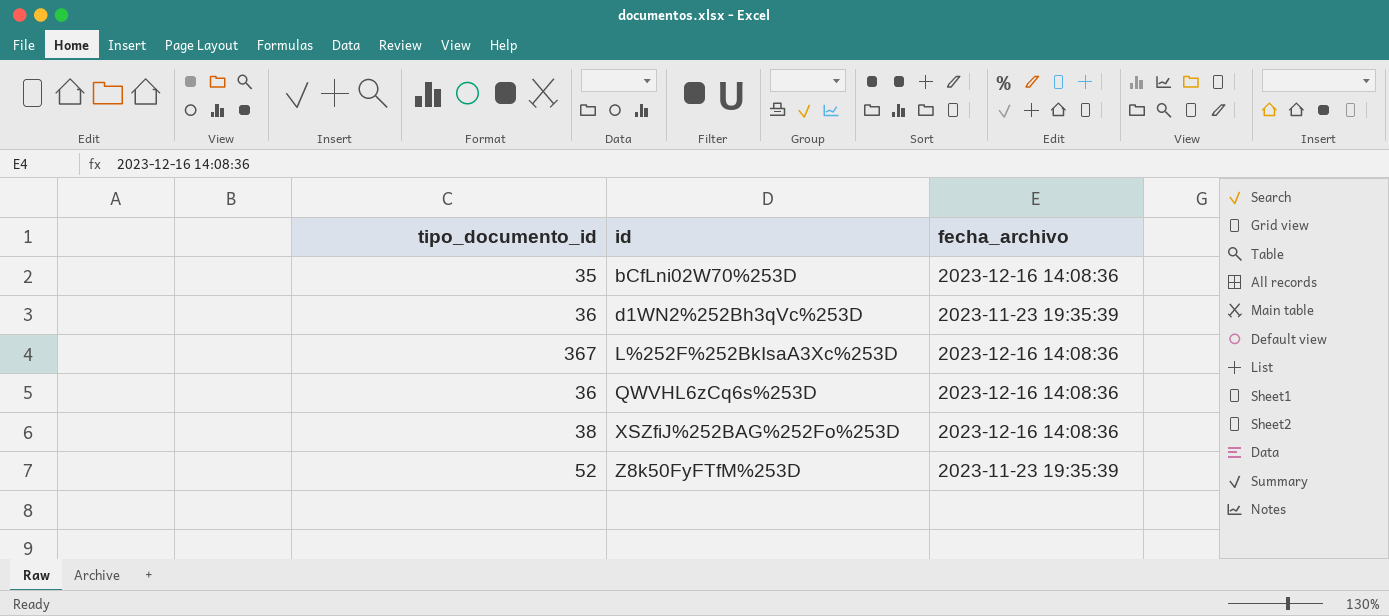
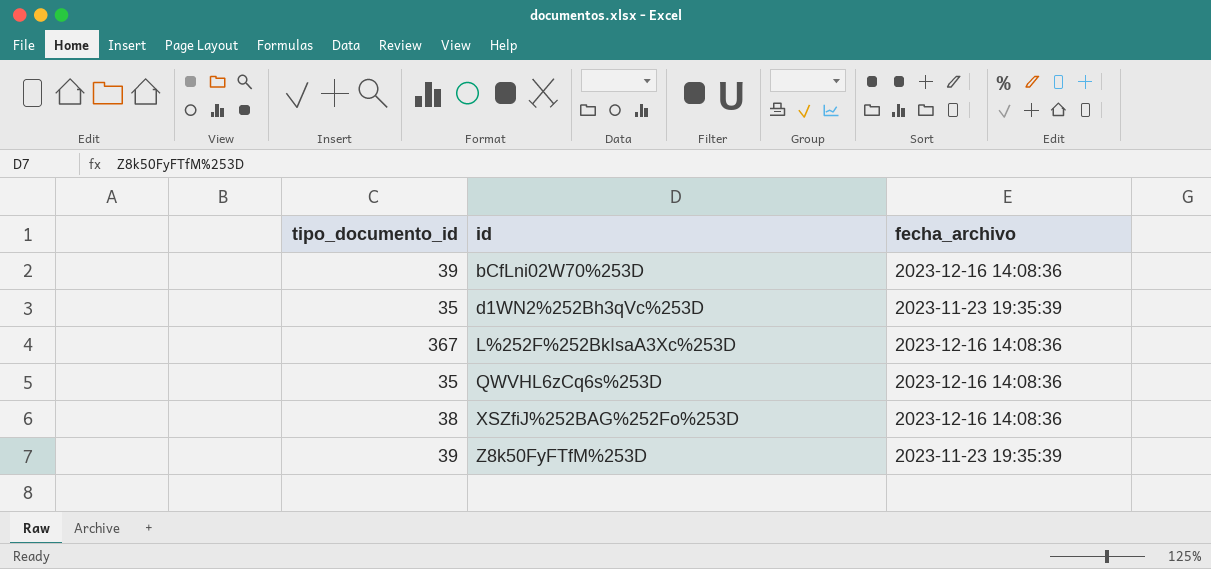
bCfLni02W70%253D | tipo_documento_id: 35 -> 39
d1WN2%252Bh3qVc%253D | tipo_documento_id: 36 -> 35
QWVHL6zCq6s%253D | tipo_documento_id: 36 -> 35
Z8k50FyFTfM%253D | tipo_documento_id: 52 -> 39

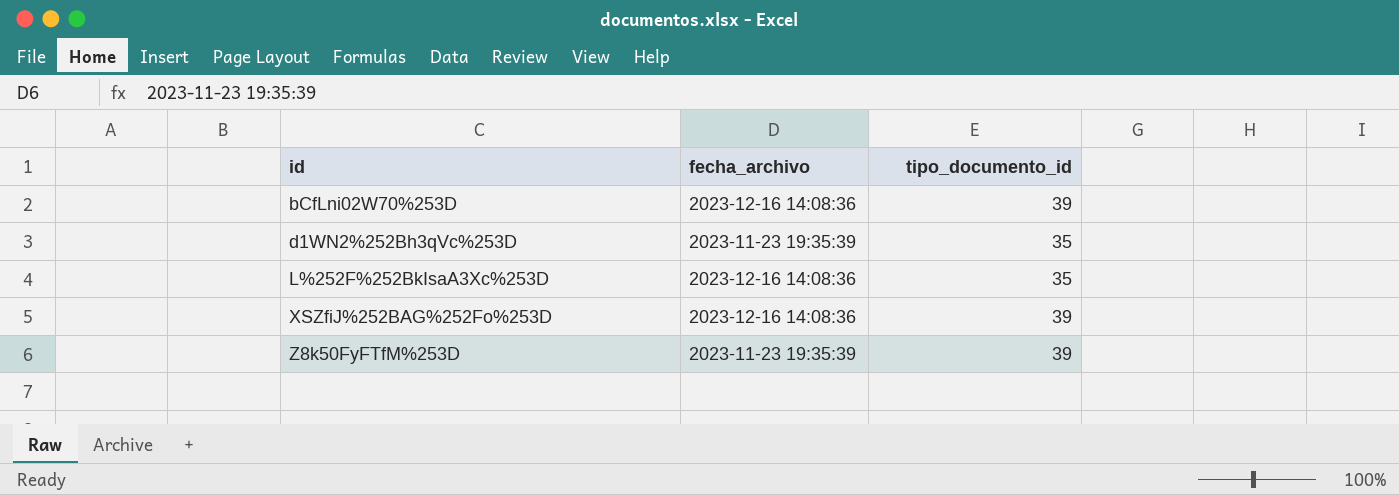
column tipo_documento_id | position: 1 -> 3
row QWVHL6zCq6s%253D: 35 | 2023-12-16 14:08:36 -> none
L%252F%252BkIsaA3Xc%253D | tipo_documento_id: 367 -> 35
XSZfiJ%252BAG%252Fo%253D | tipo_documento_id: 38 -> 39

